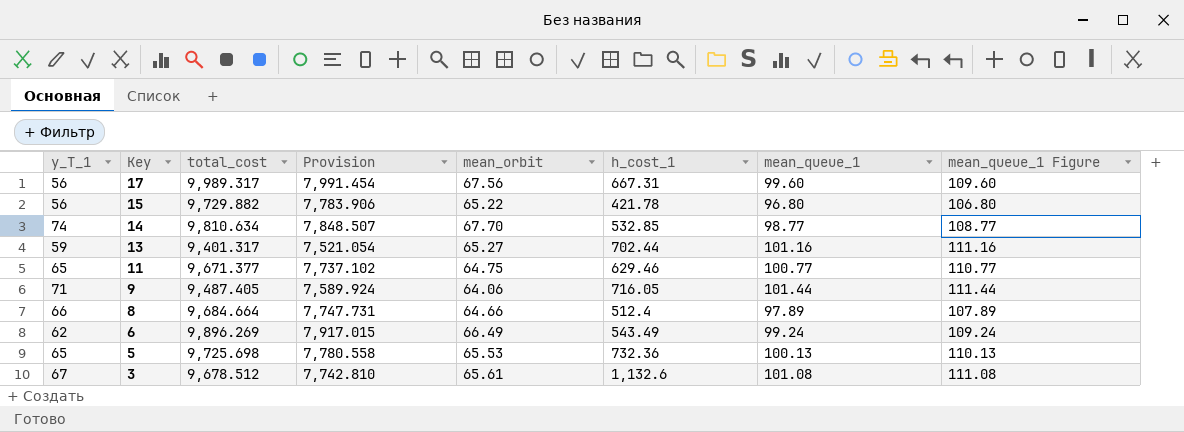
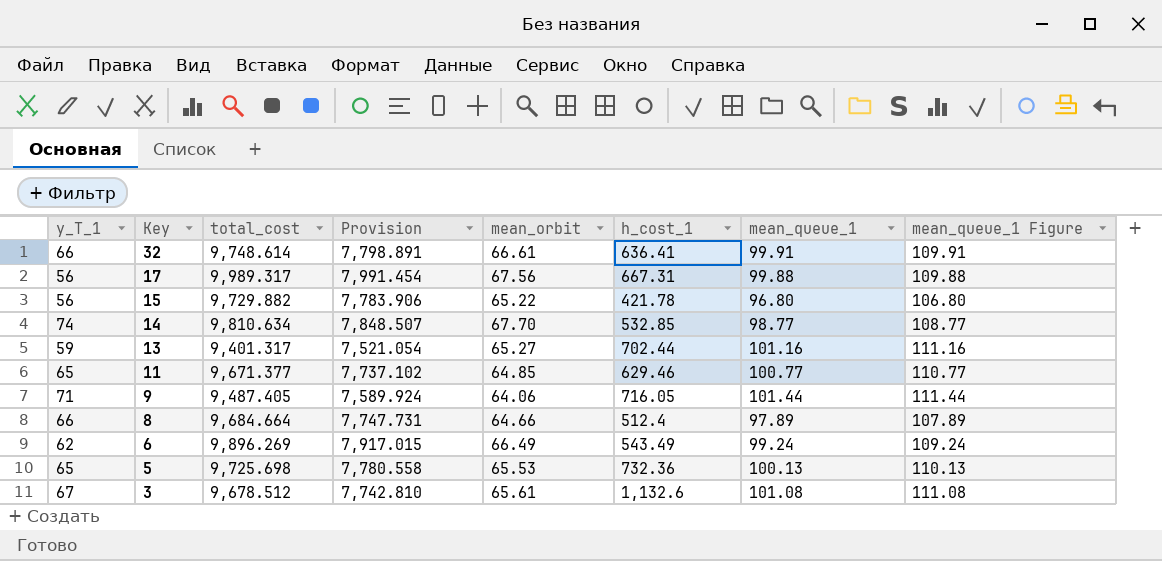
row 32: none -> 66 | 9,748.614 | 7,798.891 | 66.61 | 636.41 | 99.91 | 109.91
17 | mean_queue_1: 99.60 -> 99.88
17 | mean_queue_1 Figure: 109.60 -> 109.88
11 | mean_orbit: 64.75 -> 64.85

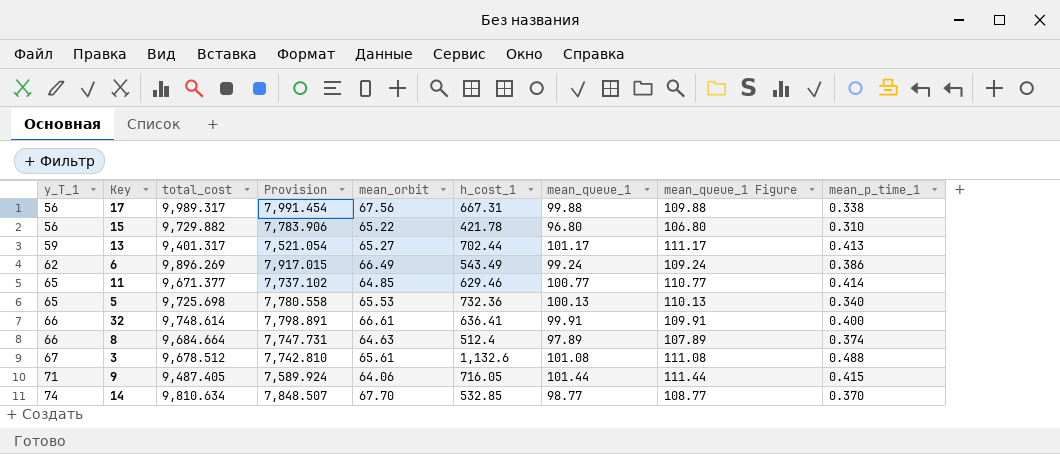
row order: Key descending -> y_T_1 ascending
column mean_p_time_1 | position: none -> 9
13 | mean_queue_1: 101.16 -> 101.17
13 | mean_queue_1 Figure: 111.16 -> 111.17
8 | mean_orbit: 64.66 -> 64.63

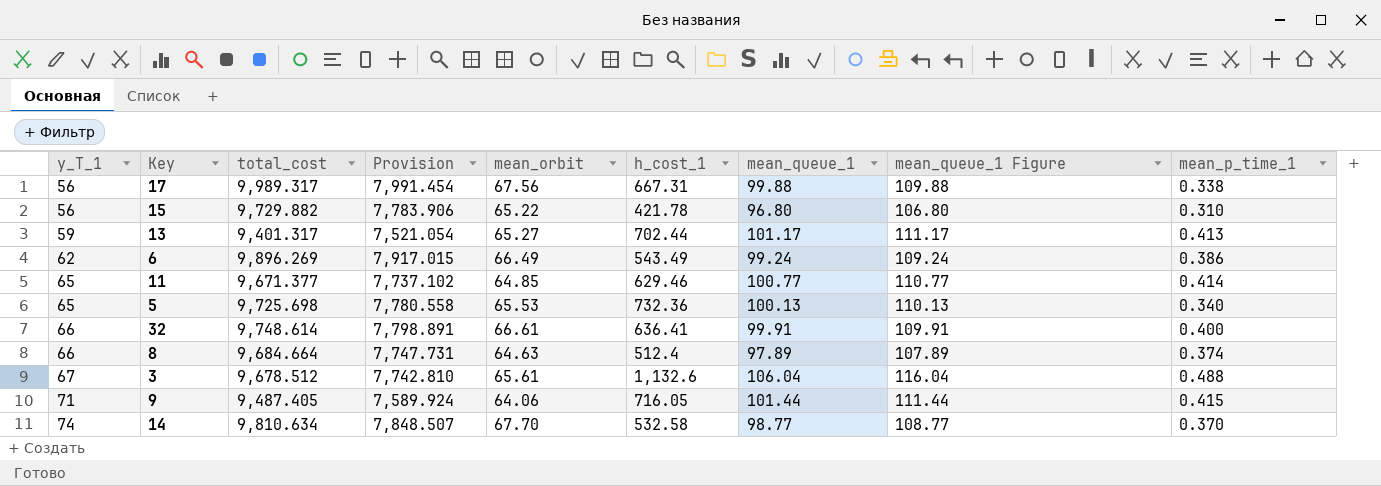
3 | mean_queue_1: 101.08 -> 106.04
3 | mean_queue_1 Figure: 111.08 -> 116.04
14 | h_cost_1: 532.85 -> 532.58

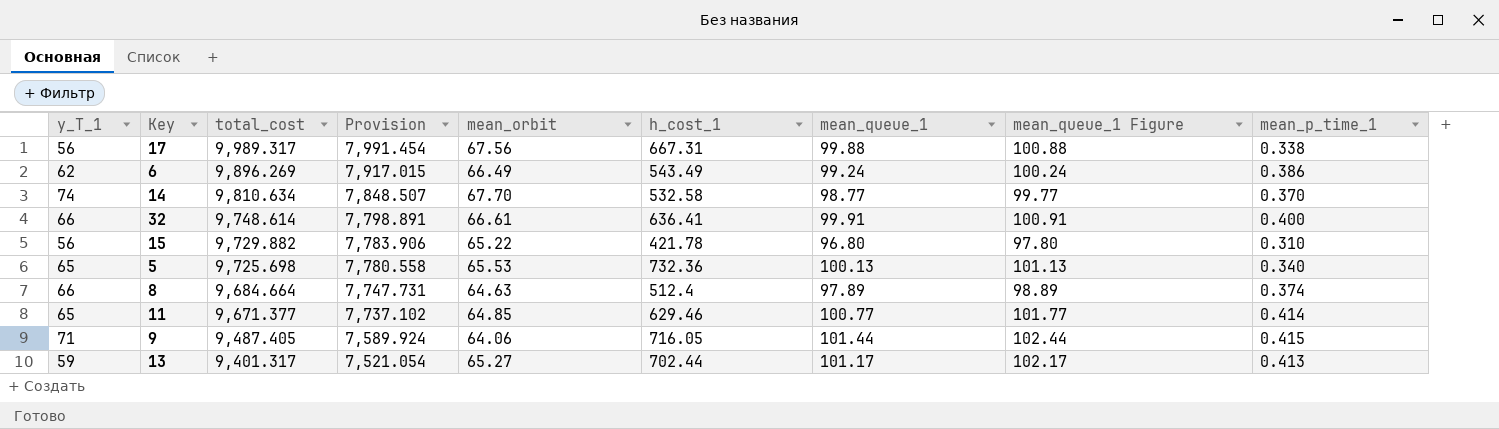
row order: y_T_1 ascending -> total_cost descending
column mean_queue_1 Figure | formula: [mean_queue_1] + 10 -> [mean_queue_1] + 1
row 3: 67 | 9,678.512 | 7,742.810 | 65.61 | 1,132.6 | 106.04 | 116.04 | 0.488 -> none

